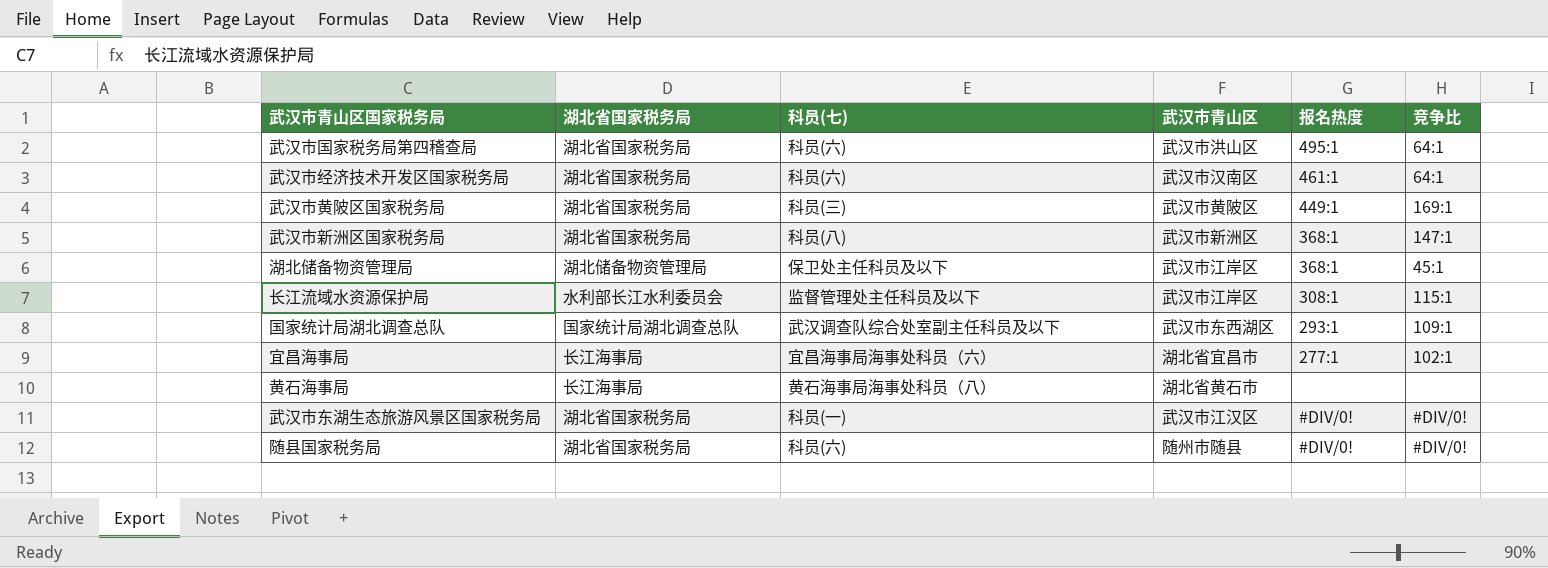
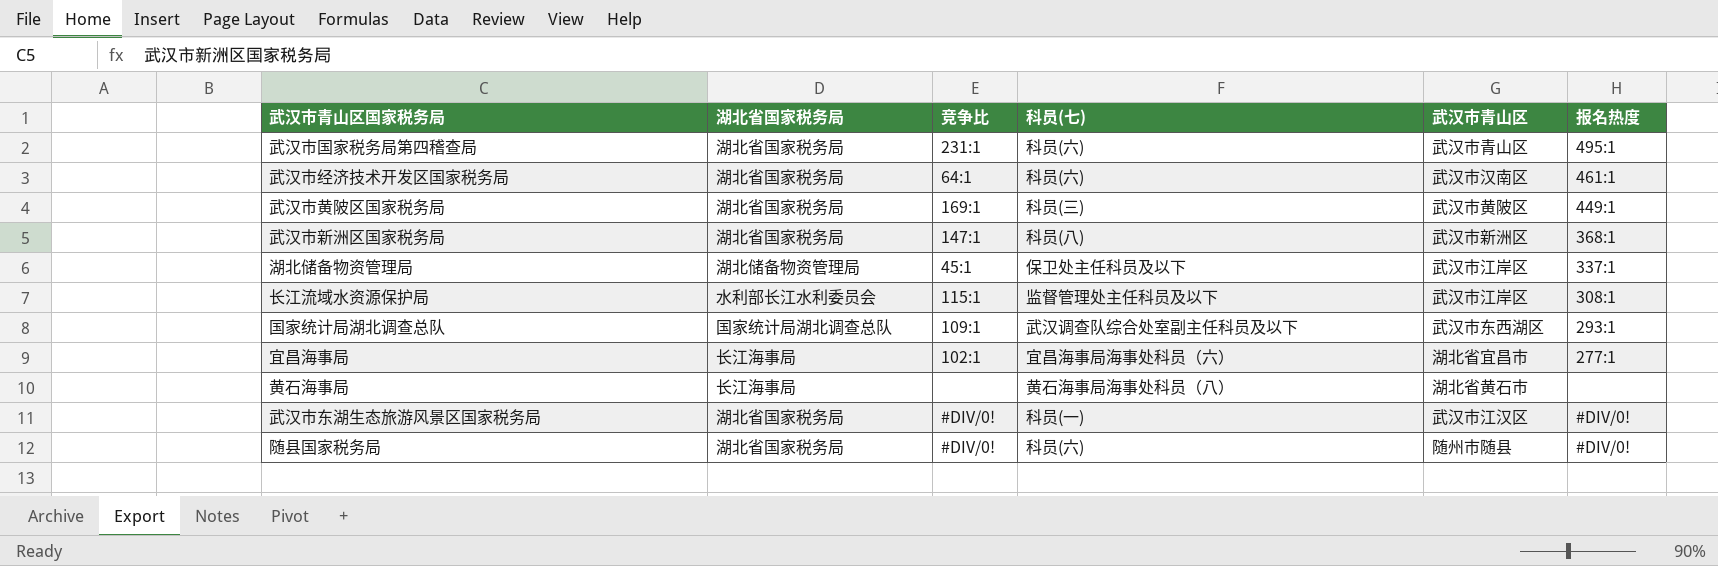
column 竞争比 | position: 6 -> 3
武汉市国家税务局第四稽查局 | 竞争比: 64:1 -> 231:1
武汉市国家税务局第四稽查局 | 武汉市青山区: 武汉市洪山区 -> 武汉市青山区
湖北储备物资管理局 | 报名热度: 368:1 -> 337:1

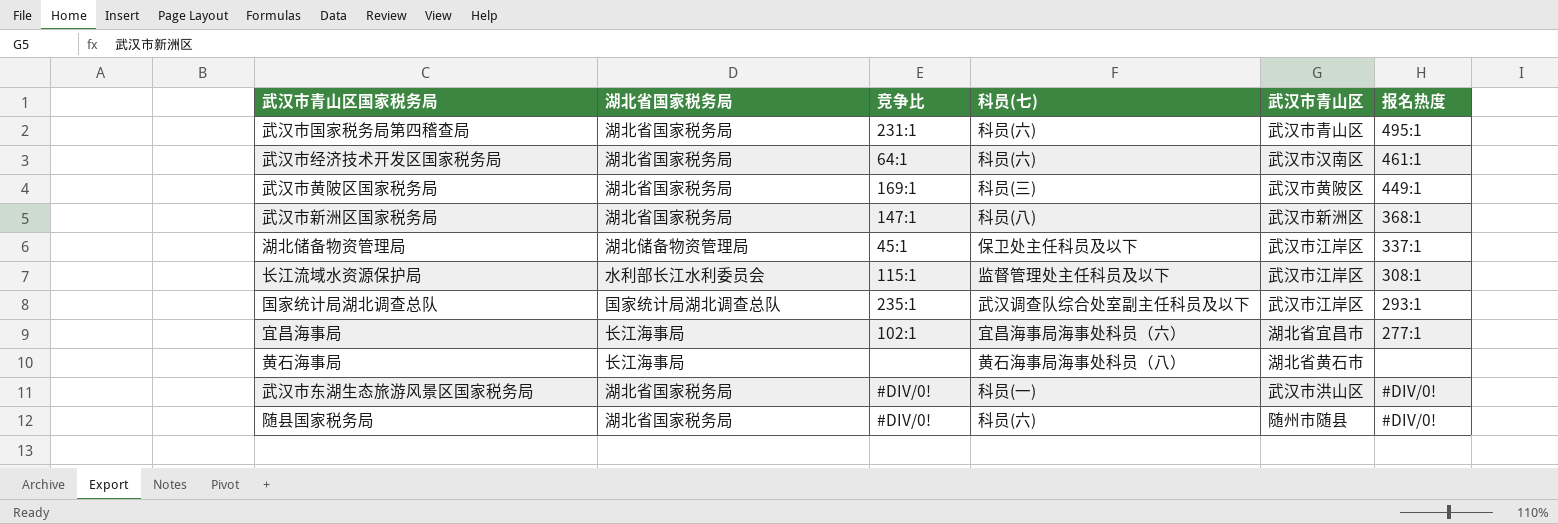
国家统计局湖北调查总队 | 竞争比: 109:1 -> 235:1
国家统计局湖北调查总队 | 武汉市青山区: 武汉市东西湖区 -> 武汉市江岸区
武汉市东湖生态旅游风景区国家税务局 | 武汉市青山区: 武汉市江汉区 -> 武汉市洪山区

